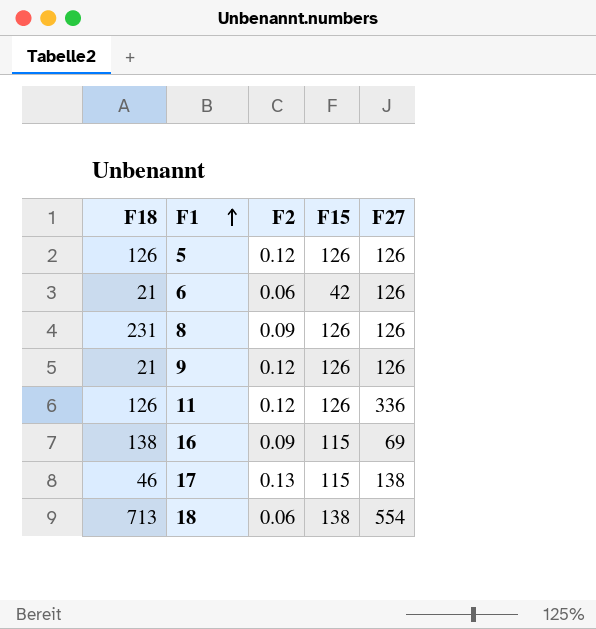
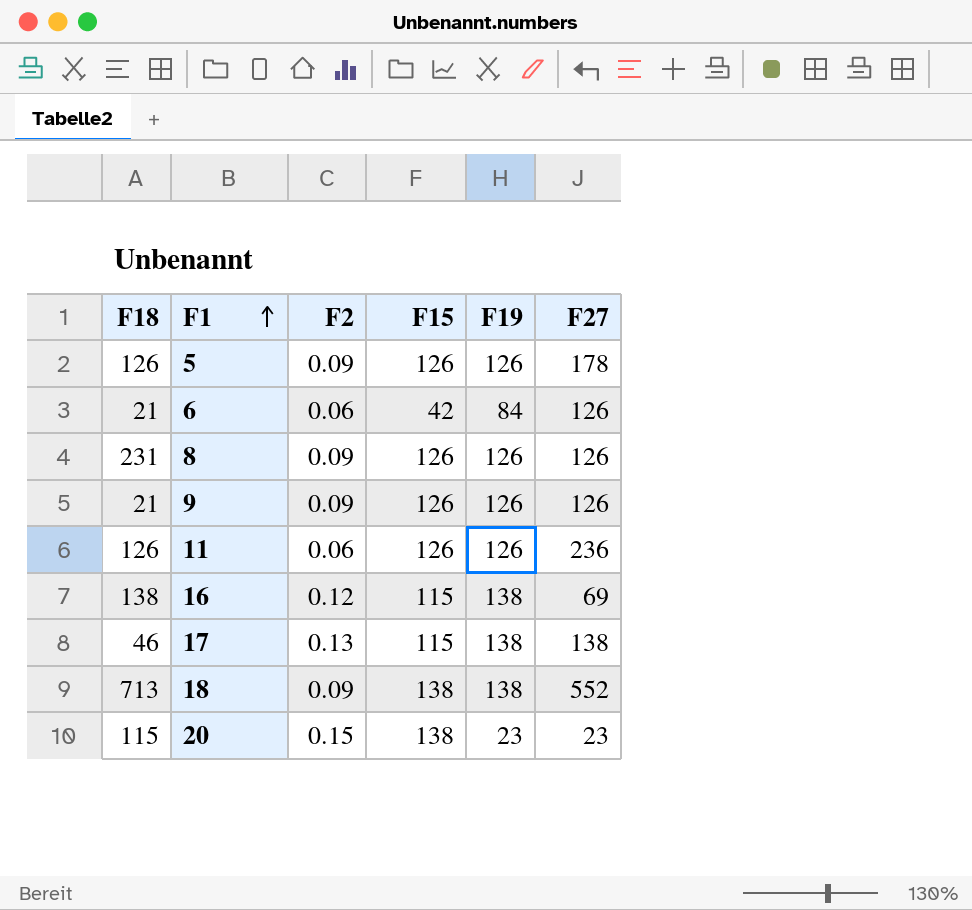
column F19 | position: none -> 5
5 | F2: 0.12 -> 0.09
5 | F27: 126 -> 178
9 | F2: 0.12 -> 0.09
11 | F2: 0.12 -> 0.06
11 | F27: 336 -> 236
16 | F2: 0.09 -> 0.12
18 | F2: 0.06 -> 0.09
18 | F27: 554 -> 552
row 20: none -> 115 | 0.15 | 138 | 23 | 23

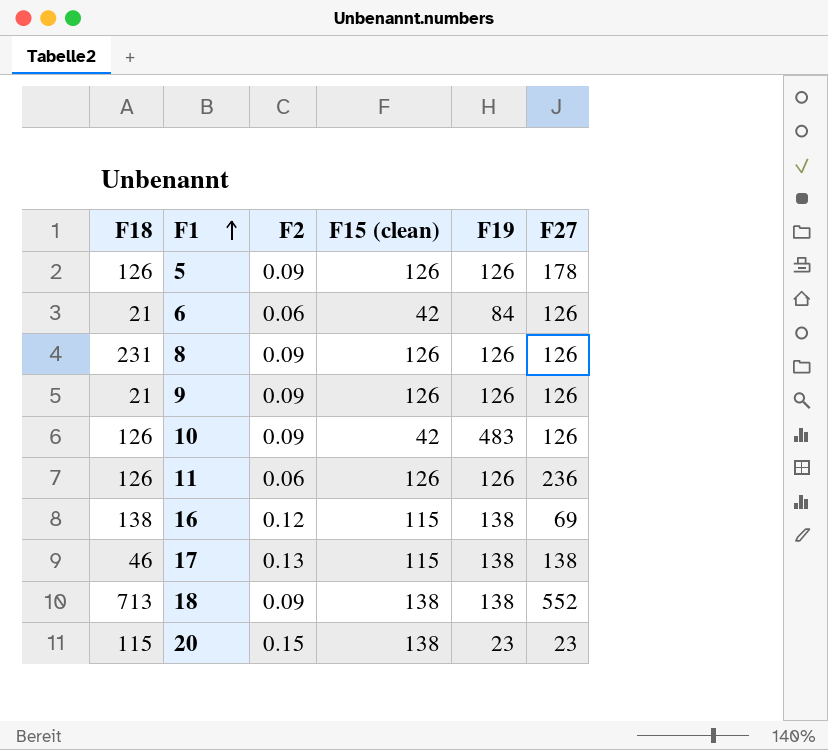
column name: F15 -> F15 (clean)
row 10: none -> 126 | 0.09 | 42 | 483 | 126

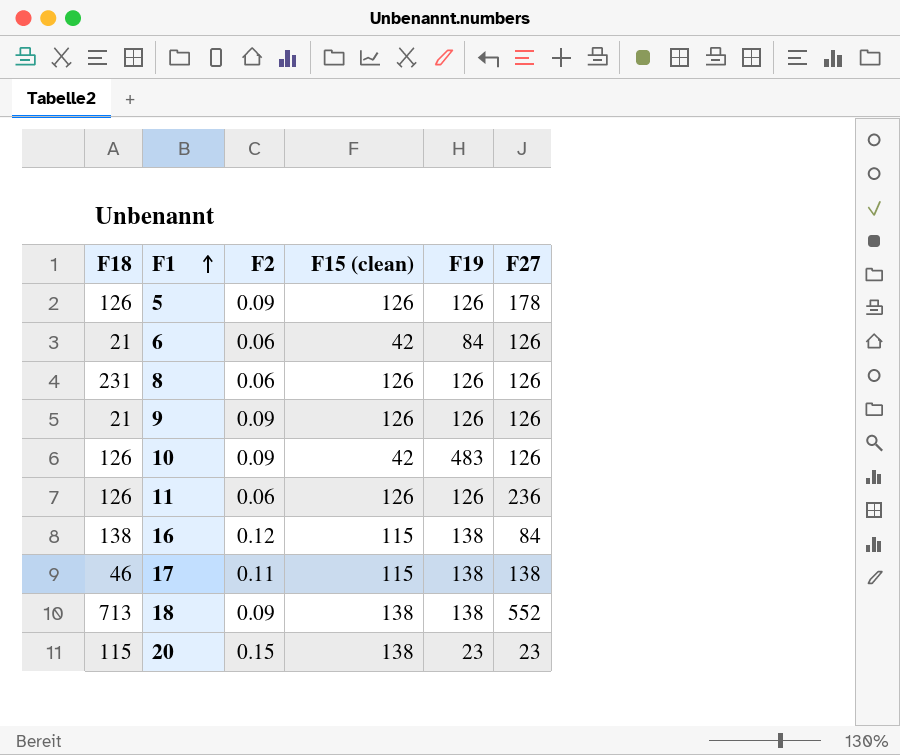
8 | F2: 0.09 -> 0.06
16 | F27: 69 -> 84
17 | F2: 0.13 -> 0.11

